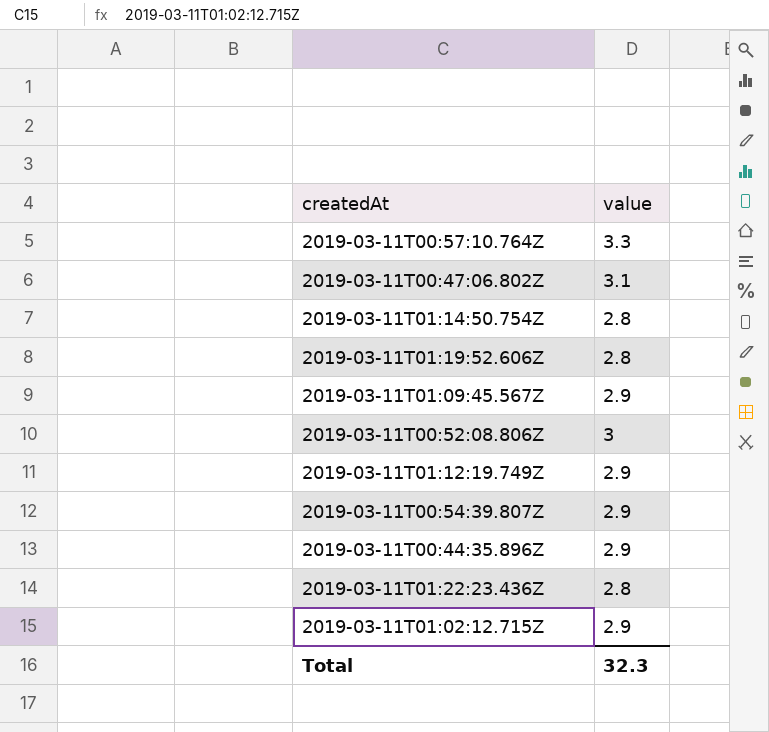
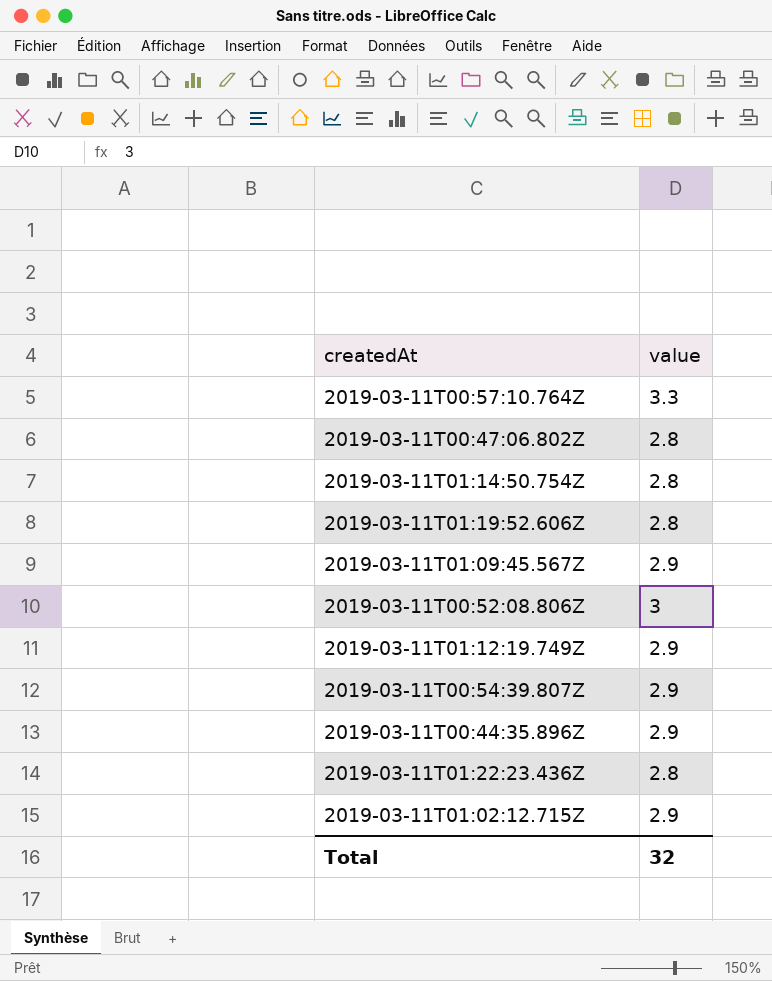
2019-03-11T00:47:06.802Z | value: 3.1 -> 2.8
Total | value: 32.3 -> 32

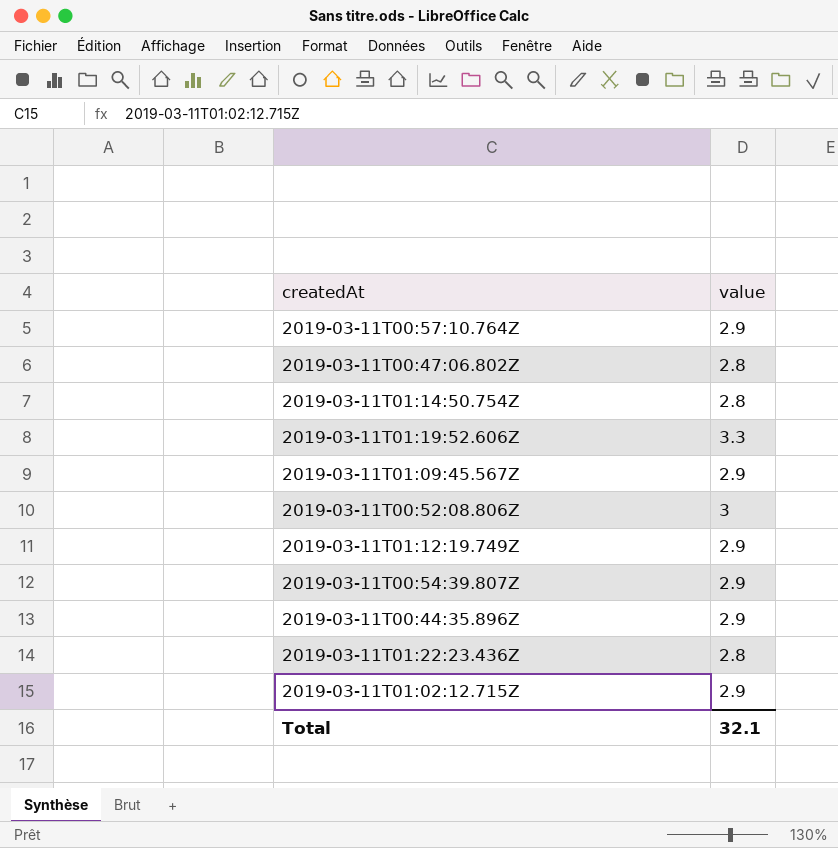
2019-03-11T00:57:10.764Z | value: 3.3 -> 2.9
2019-03-11T01:19:52.606Z | value: 2.8 -> 3.3
Total | value: 32 -> 32.1

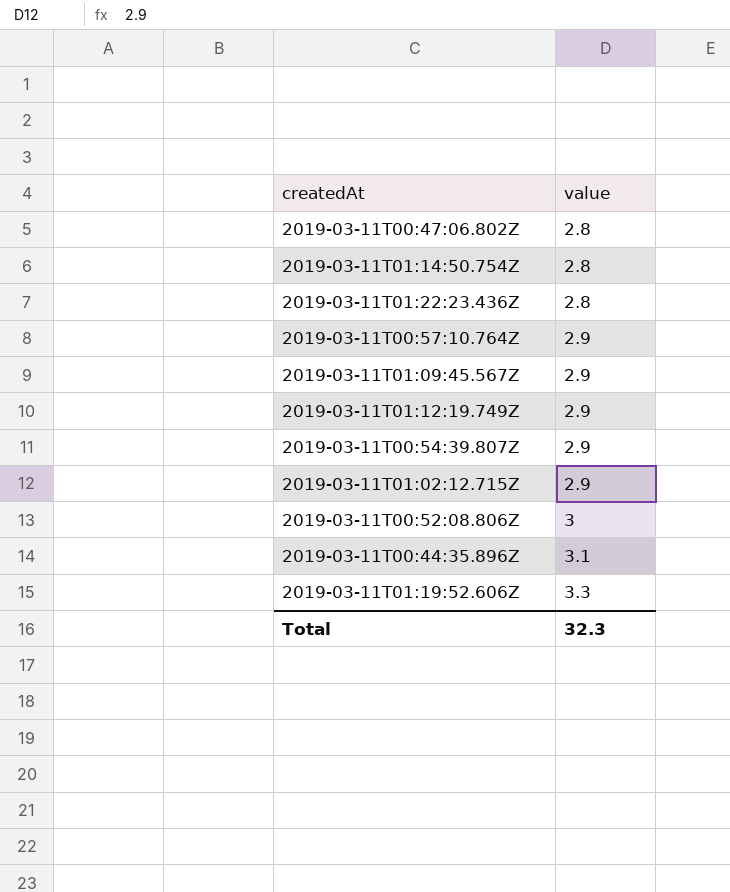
row order: none -> value ascending
2019-03-11T00:44:35.896Z | value: 2.9 -> 3.1
Total | value: 32.1 -> 32.3

